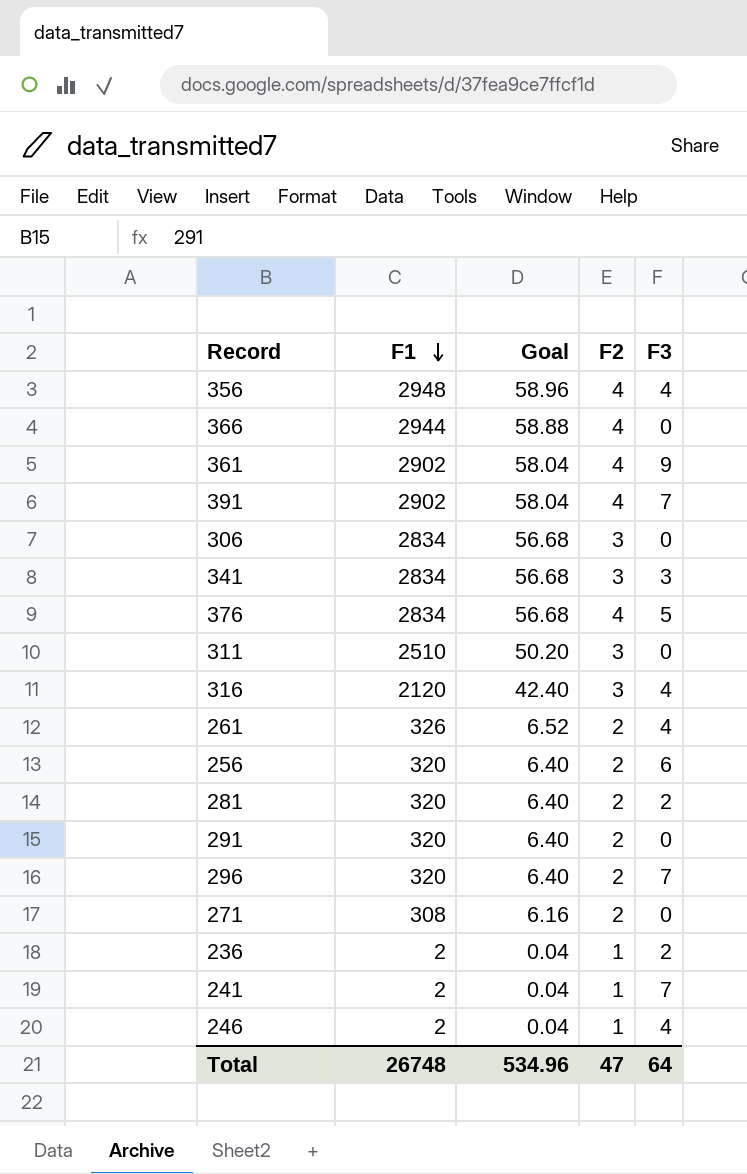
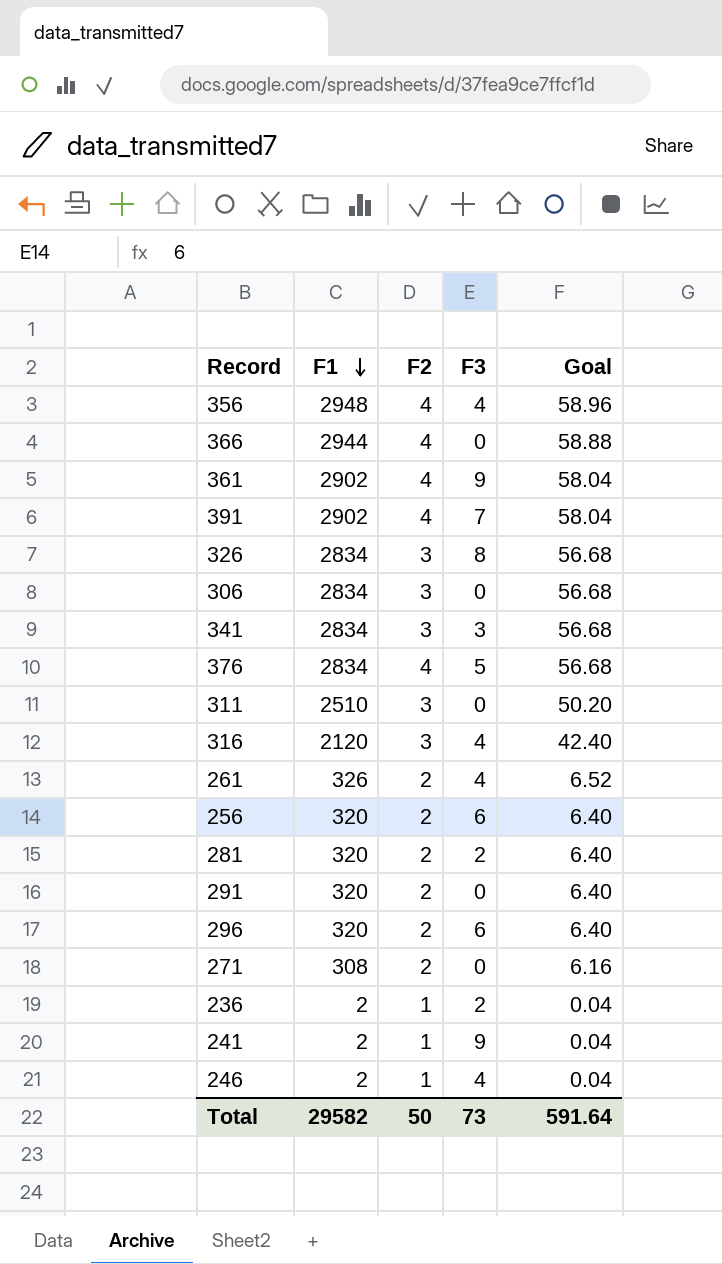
column Goal | position: 3 -> 5
row 326: none -> 2834 | 3 | 8 | 56.68
296 | F3: 7 -> 6
241 | F3: 7 -> 9
Total | F1: 26748 -> 29582
Total | F2: 47 -> 50
Total | F3: 64 -> 73
Total | Goal: 534.96 -> 591.64

